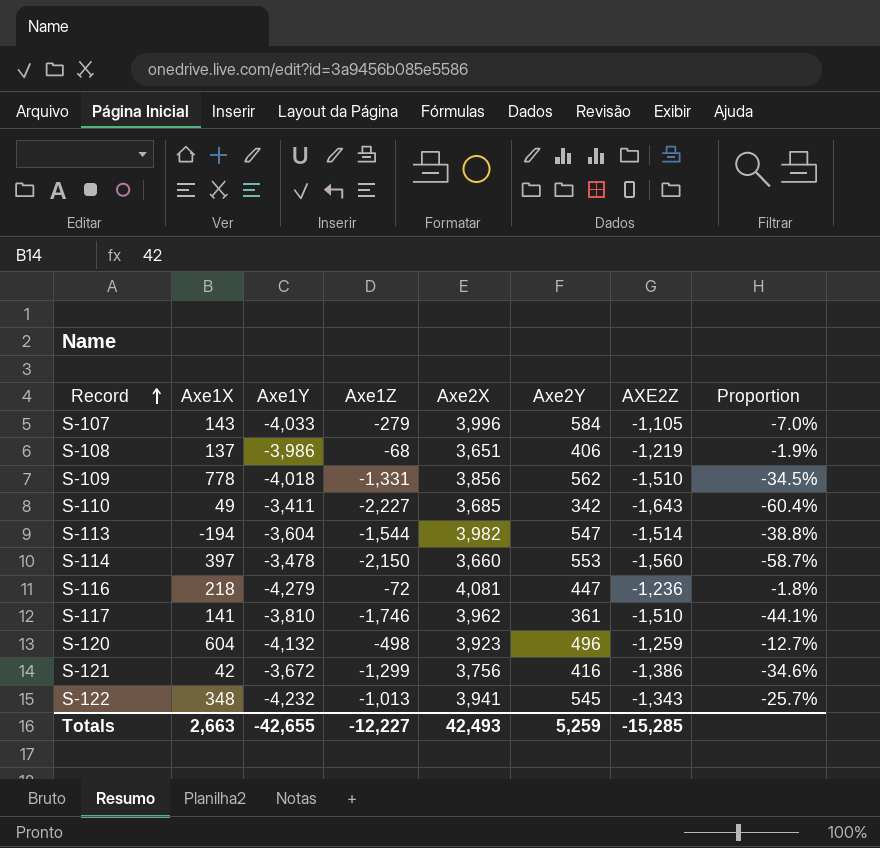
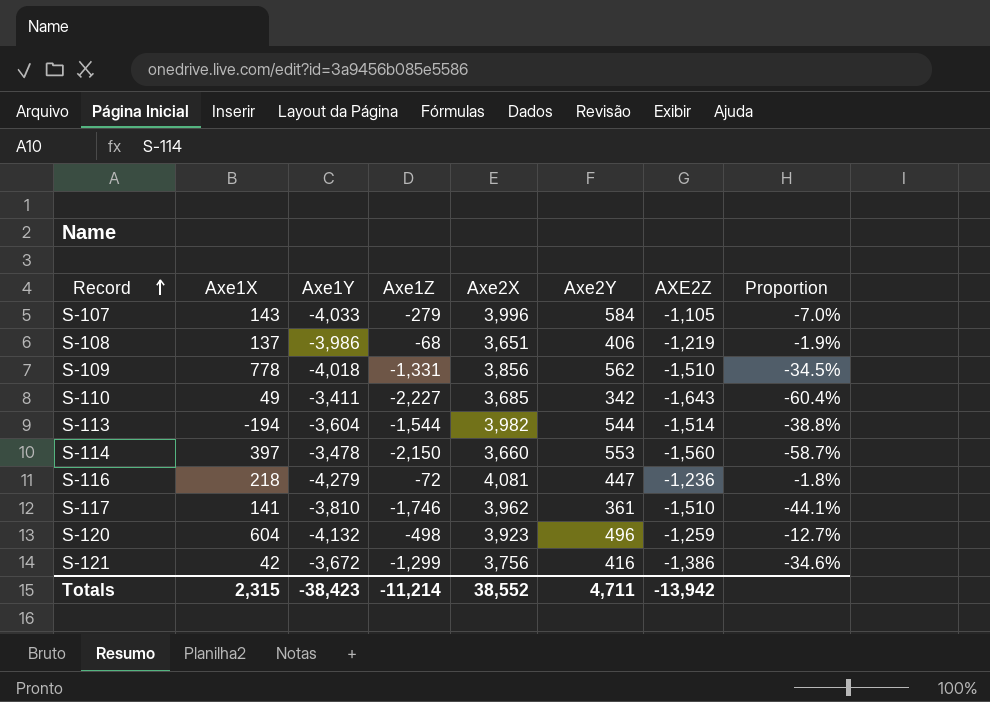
row S-122: 348 | -4,232 | -1,013 | 3,941 | 545 | -1,343 | -25.7% -> none
S-113 | Axe2Y: 547 -> 544
Totals | Axe1X: 2,663 -> 2,315
Totals | Axe1Y: -42,655 -> -38,423
Totals | Axe1Z: -12,227 -> -11,214
Totals | Axe2X: 42,493 -> 38,552
Totals | Axe2Y: 5,259 -> 4,711
Totals | AXE2Z: -15,285 -> -13,942

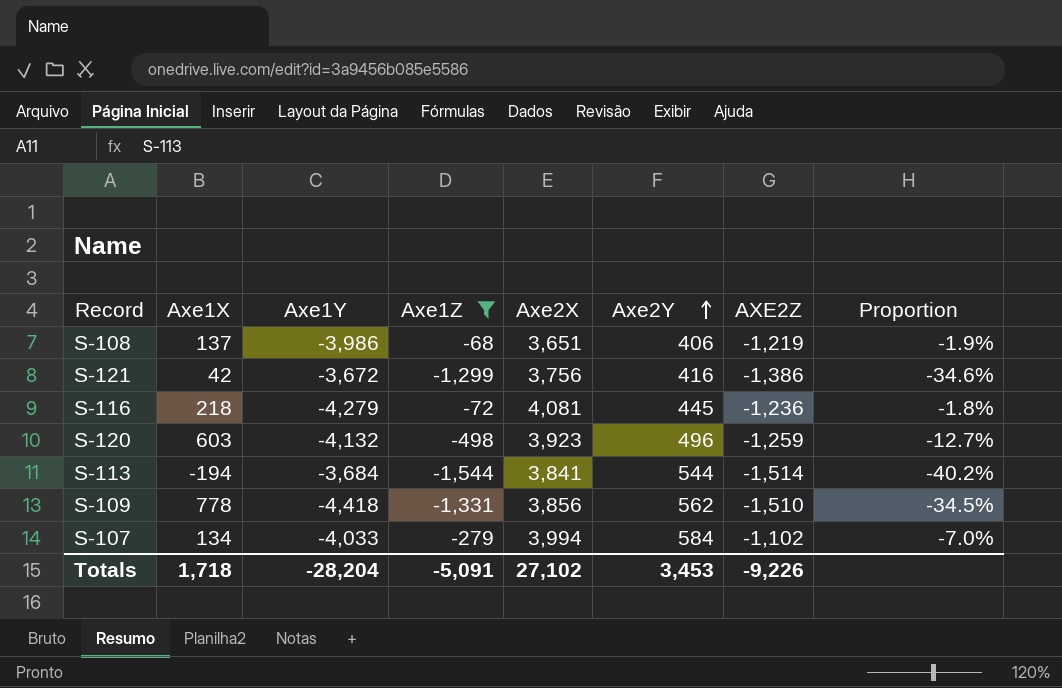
filter: none -> Axe1Z >= -1,544
row order: Record ascending -> Axe2Y ascending
S-116 | Axe2Y: 447 -> 445
S-120 | Axe1X: 604 -> 603
S-113 | Axe1Y: -3,604 -> -3,684
S-113 | Axe2X: 3,982 -> 3,841
S-113 | Proportion: -38.8% -> -40.2%
S-109 | Axe1Y: -4,018 -> -4,418
S-107 | Axe1X: 143 -> 134
S-107 | Axe2X: 3,996 -> 3,994
S-107 | AXE2Z: -1,105 -> -1,102
Totals | Axe1X: 2,315 -> 1,718
Totals | Axe1Y: -38,423 -> -28,204
Totals | Axe1Z: -11,214 -> -5,091
Totals | Axe2X: 38,552 -> 27,102
Totals | Axe2Y: 4,711 -> 3,453
Totals | AXE2Z: -13,942 -> -9,226

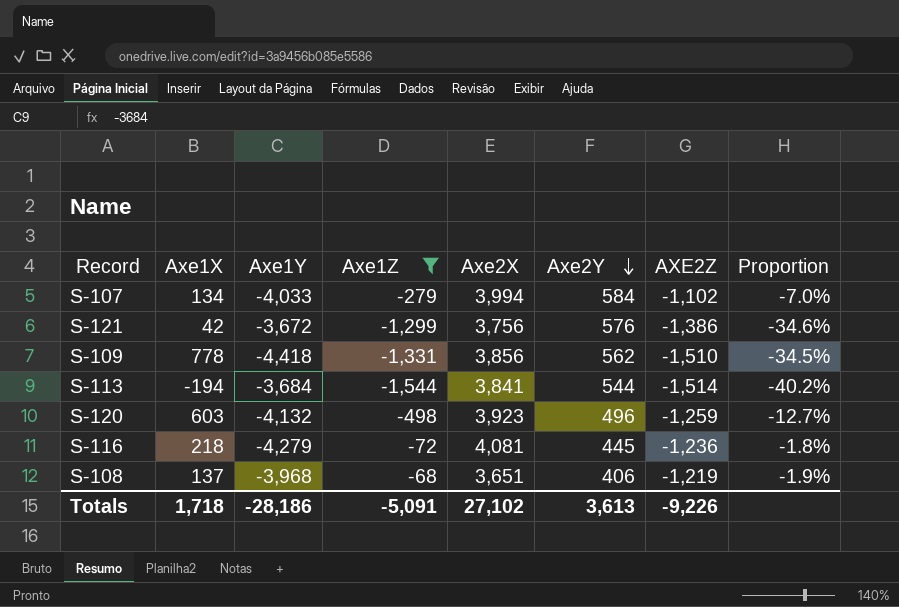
row order: Axe2Y ascending -> Axe2Y descending
S-121 | Axe2Y: 416 -> 576
S-108 | Axe1Y: -3,986 -> -3,968
Totals | Axe1Y: -28,204 -> -28,186
Totals | Axe2Y: 3,453 -> 3,613

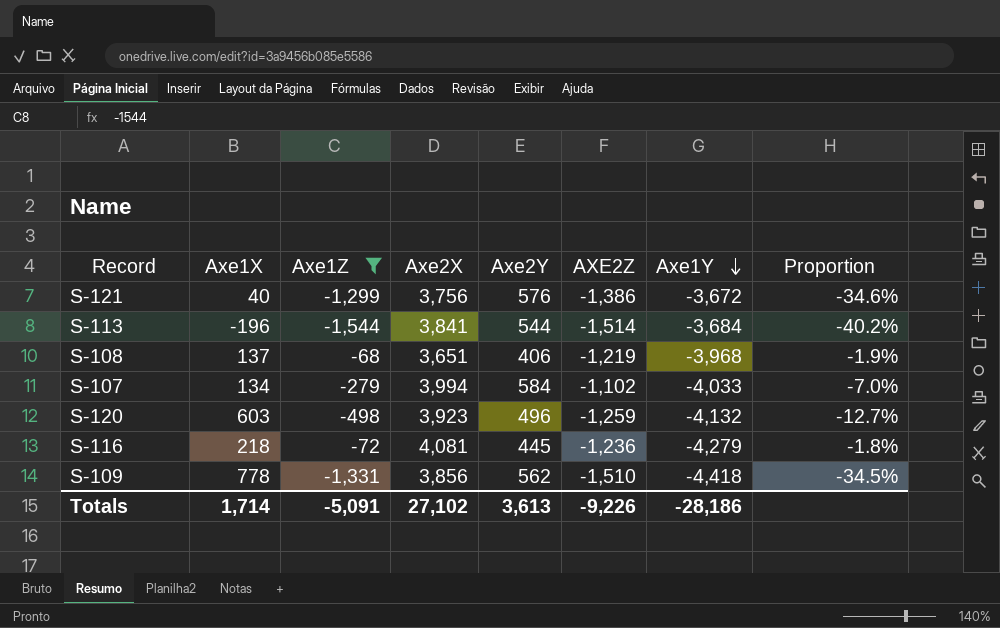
row order: Axe2Y descending -> Axe1Y descending
column Axe1Y | position: 3 -> 7
S-121 | Axe1X: 42 -> 40
S-113 | Axe1X: -194 -> -196
Totals | Axe1X: 1,718 -> 1,714

